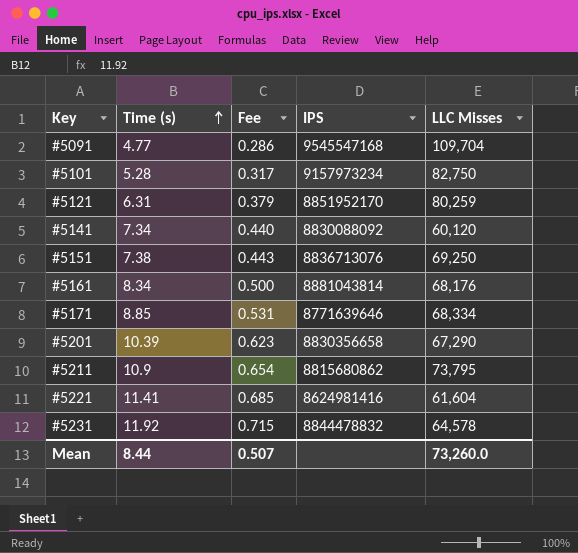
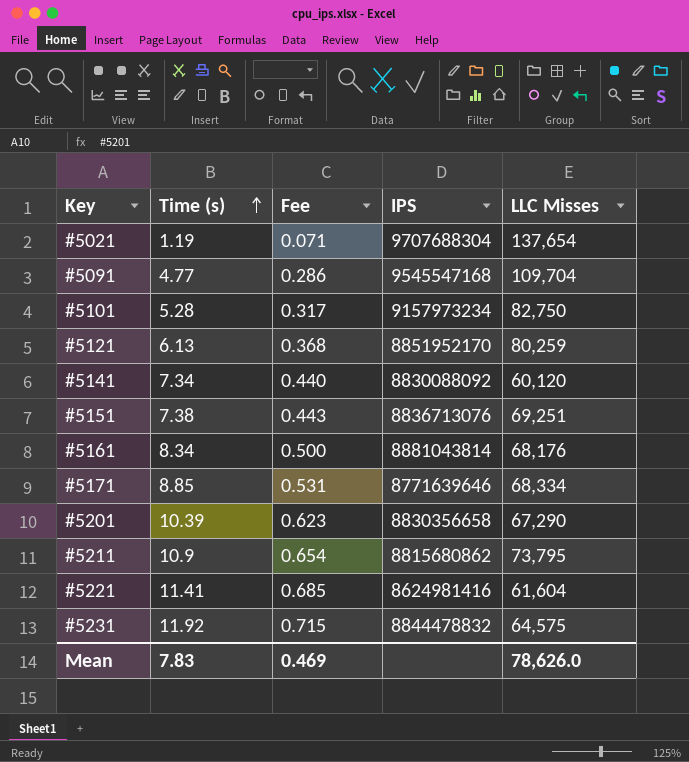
row #5021: none -> 1.19 | 0.071 | 9707688304 | 137,654
#5121 | Time (s): 6.31 -> 6.13
#5121 | Fee: 0.379 -> 0.368
#5151 | LLC Misses: 69,250 -> 69,251
#5231 | LLC Misses: 64,578 -> 64,575
Mean | Time (s): 8.44 -> 7.83
Mean | Fee: 0.507 -> 0.469
Mean | LLC Misses: 73,260.0 -> 78,626.0

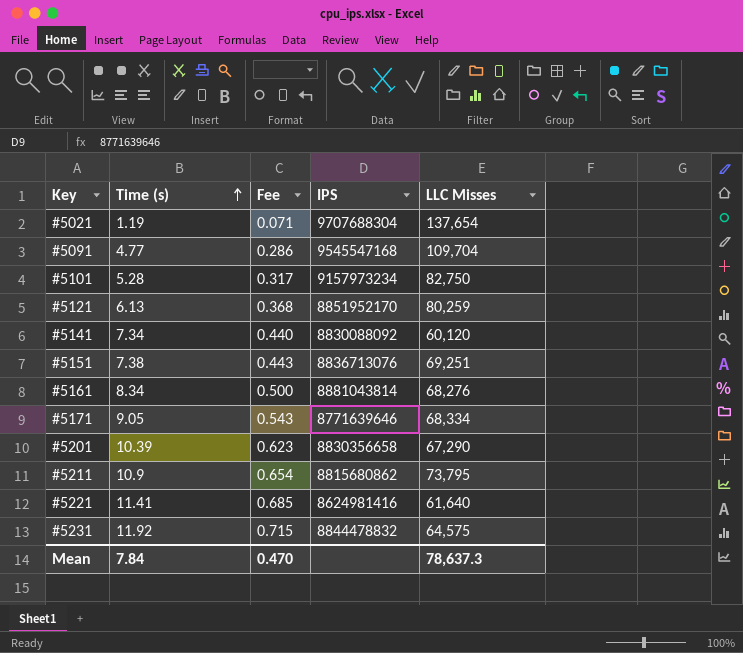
#5161 | LLC Misses: 68,176 -> 68,276
#5171 | Time (s): 8.85 -> 9.05
#5171 | Fee: 0.531 -> 0.543
#5221 | LLC Misses: 61,604 -> 61,640
Mean | Time (s): 7.83 -> 7.84
Mean | Fee: 0.469 -> 0.470
Mean | LLC Misses: 78,626.0 -> 78,637.3

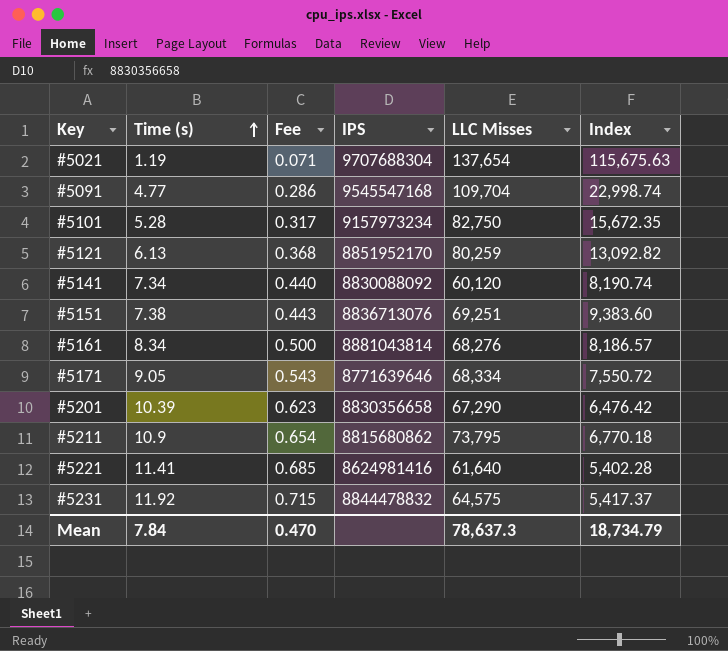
column Index | formula: none -> [LLC Misses] / [Time (s)]

